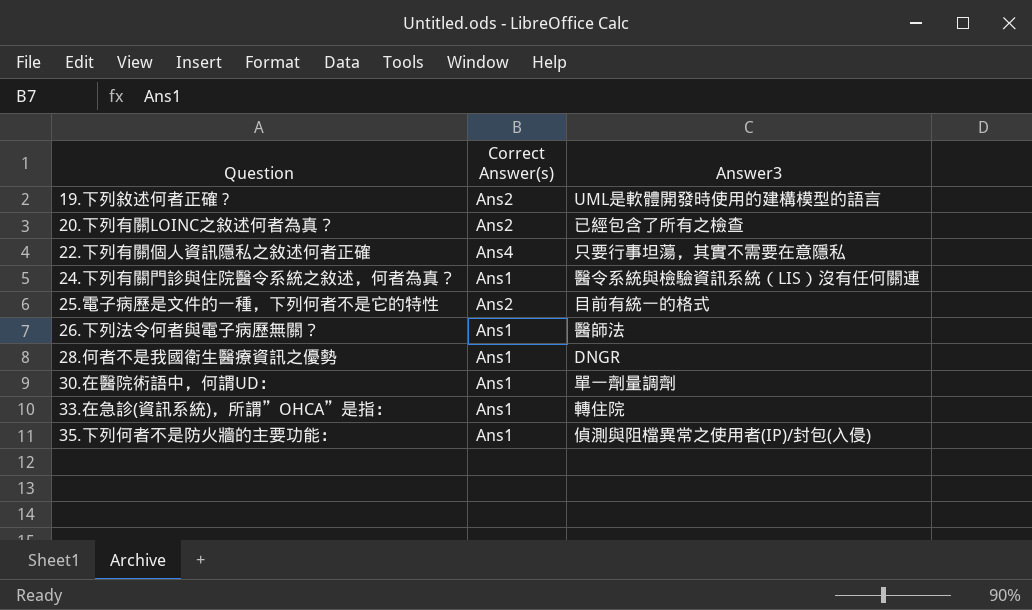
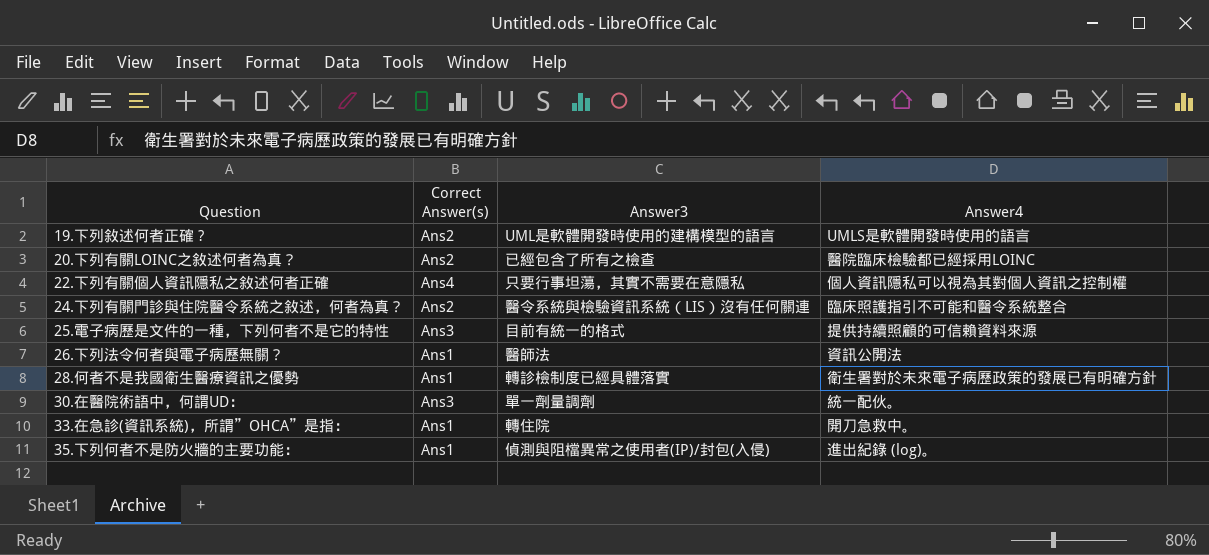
column Answer4 | position: none -> 4
24.下列有關門診與住院醫令系統之敘述，何者為真？ | Correct Answer(s): Ans1 -> Ans2
25.電子病歷是文件的一種，下列何者不是它的特性 | Correct Answer(s): Ans2 -> Ans3
28.何者不是我國衛生醫療資訊之優勢 | Answer3: DNGR -> 轉診檢制度已經具體落實
30.在醫院術語中，何謂UD： | Correct Answer(s): Ans1 -> Ans3

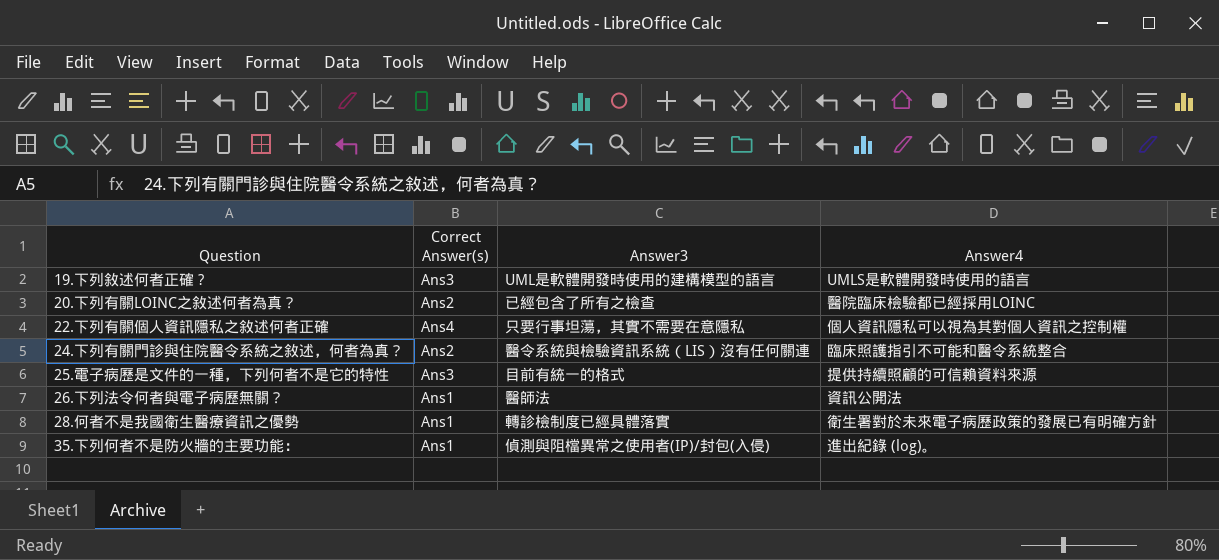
row 30.在醫院術語中，何謂UD：: Ans3 | 單一劑量調劑 | 統一配伙。 -> none
row 33.在急診(資訊系統)，所謂”OHCA”是指：: Ans1 | 轉住院 | 開刀急救中。 -> none
19.下列敘述何者正確 ? | Correct Answer(s): Ans2 -> Ans3

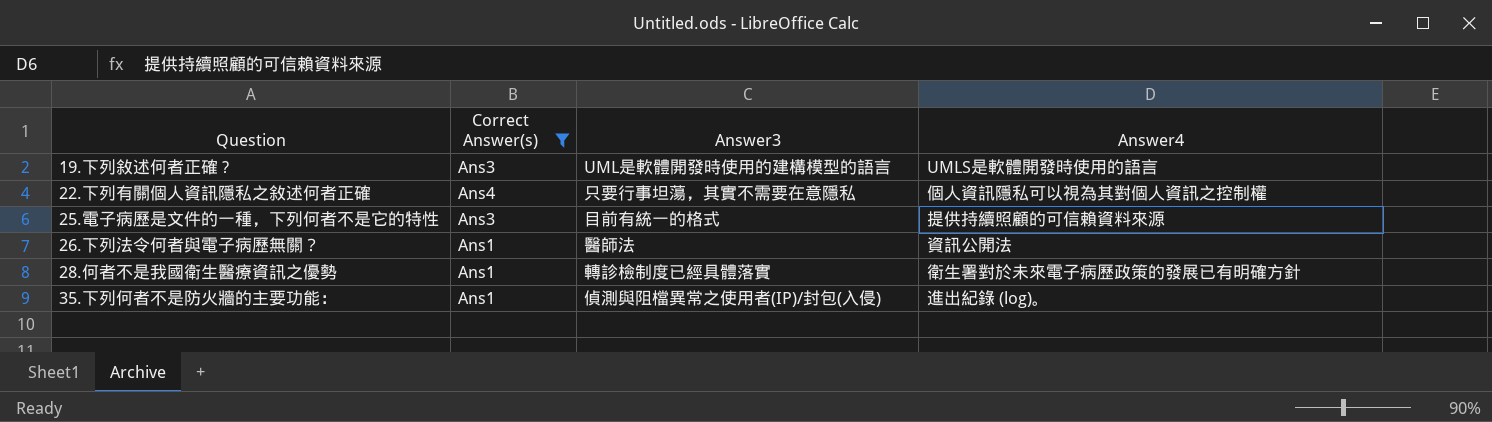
filter: none -> Correct Answer(s) != Ans2

